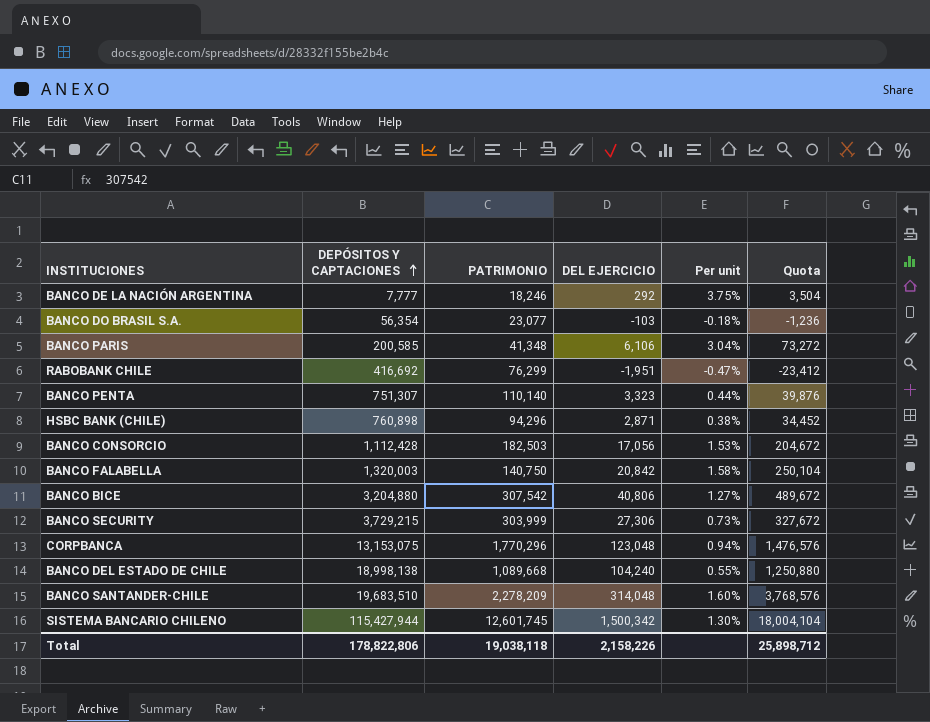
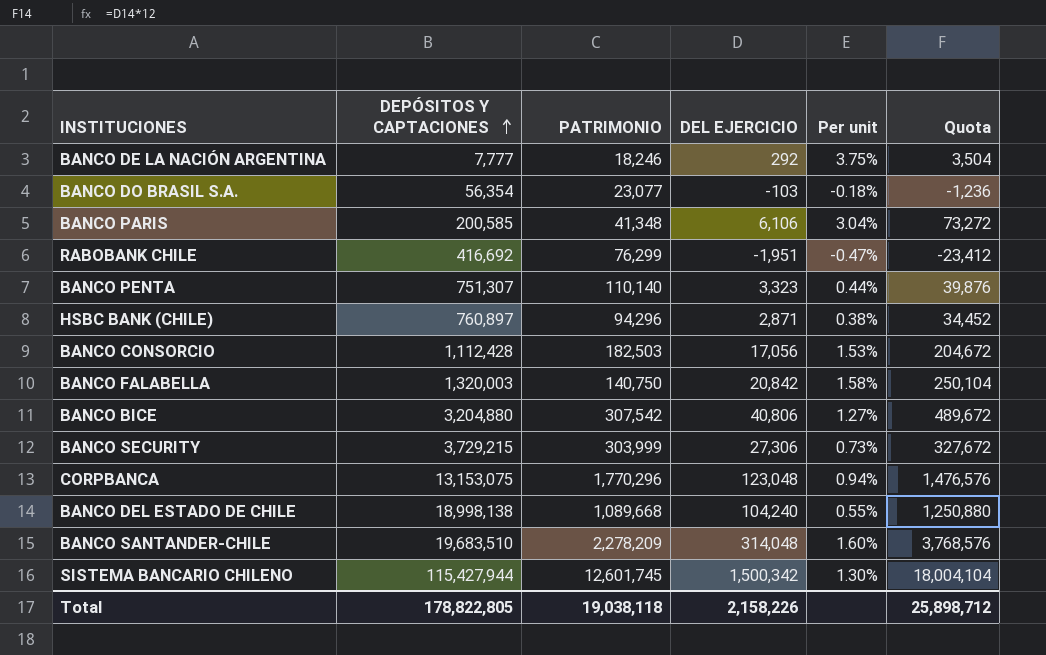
HSBC BANK (CHILE) | DEPÓSITOS Y CAPTACIONES: 760,898 -> 760,897
Total | DEPÓSITOS Y CAPTACIONES: 178,822,806 -> 178,822,805

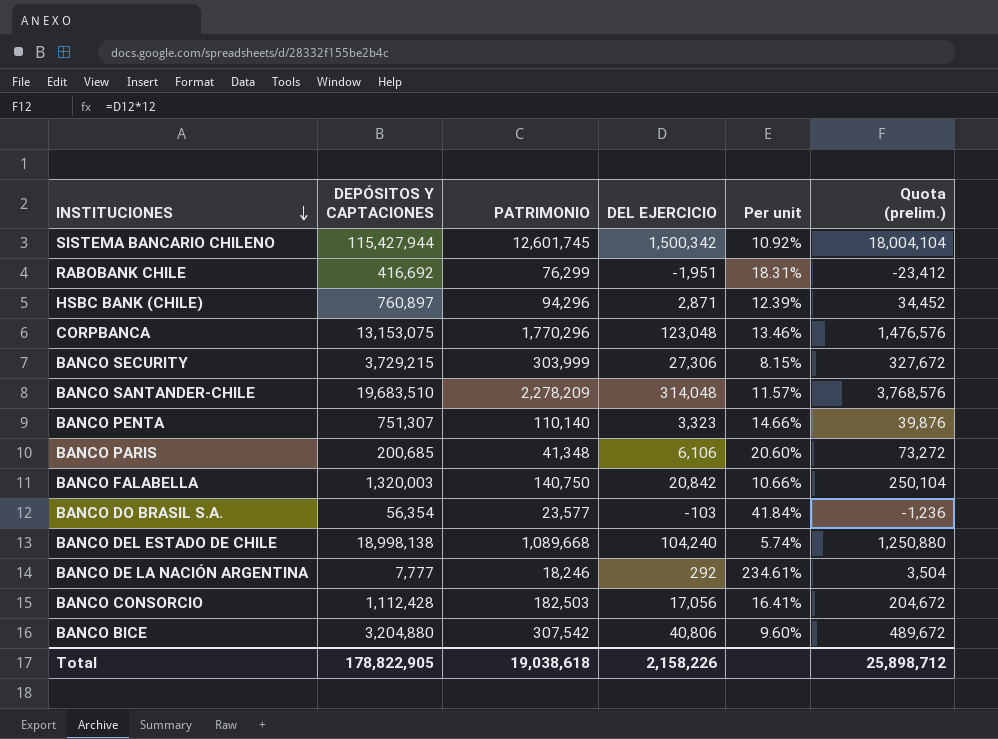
row order: DEPÓSITOS Y CAPTACIONES ascending -> INSTITUCIONES descending
column Per unit | formula: [DEL EJERCICIO] / [DEPÓSITOS Y CAPTACIONES] -> [PATRIMONIO] / [DEPÓSITOS Y CAPTACIONES]
column name: Quota -> Quota (prelim.)
BANCO PARIS | DEPÓSITOS Y CAPTACIONES: 200,585 -> 200,685
BANCO DO BRASIL S.A. | PATRIMONIO: 23,077 -> 23,577
Total | DEPÓSITOS Y CAPTACIONES: 178,822,805 -> 178,822,905
Total | PATRIMONIO: 19,038,118 -> 19,038,618

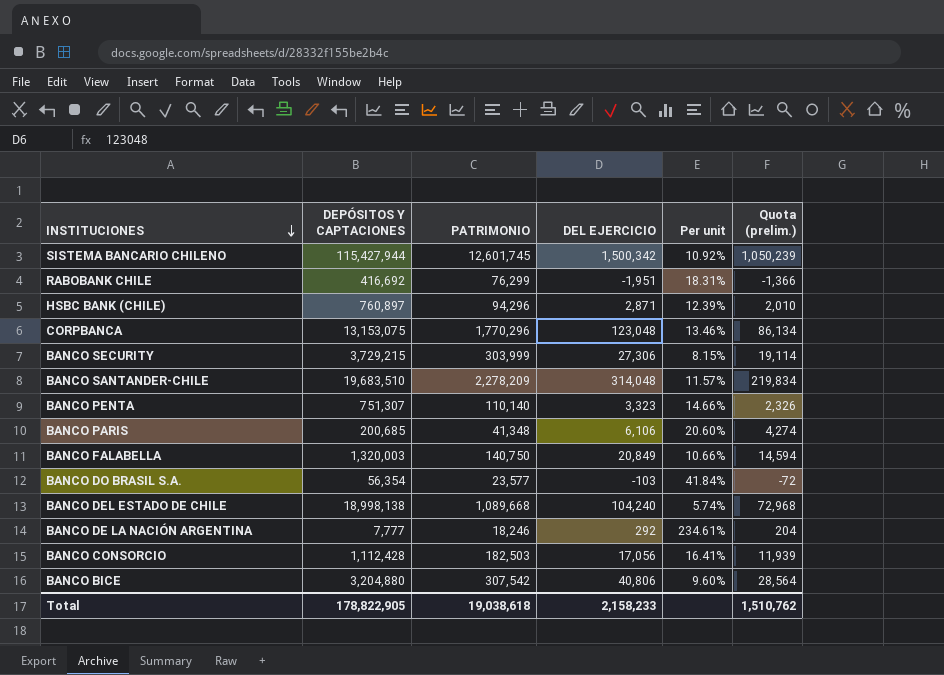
column Quota (prelim.) | formula: [DEL EJERCICIO] * 12 -> [DEL EJERCICIO] * 0.7
BANCO FALABELLA | DEL EJERCICIO: 20,842 -> 20,849
Total | DEL EJERCICIO: 2,158,226 -> 2,158,233
Total | Quota (prelim.): 25,898,712 -> 1,510,762

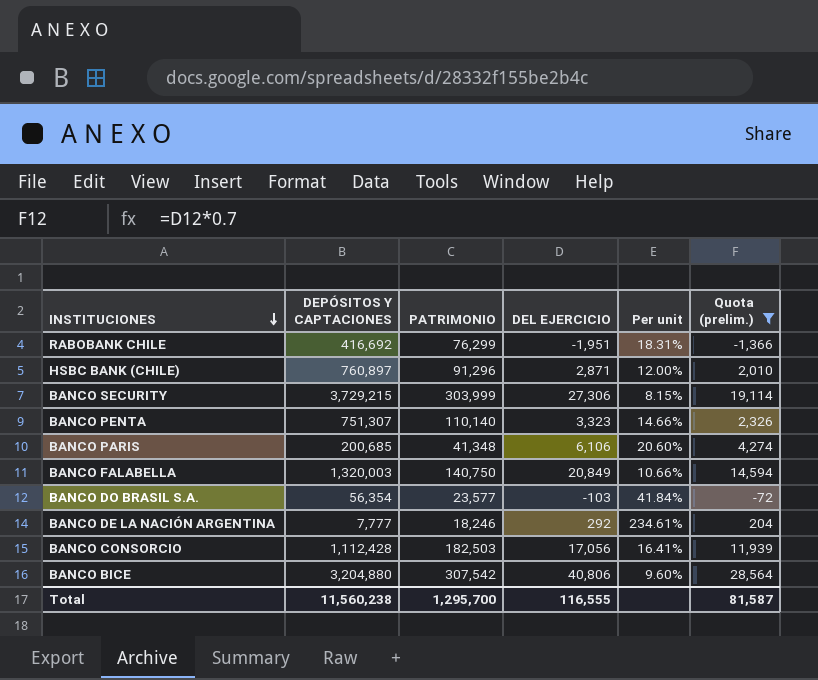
filter: none -> Quota (prelim.) <= 28,564
HSBC BANK (CHILE) | PATRIMONIO: 94,296 -> 91,296
HSBC BANK (CHILE) | Per unit: 12.39% -> 12.00%
Total | DEPÓSITOS Y CAPTACIONES: 178,822,905 -> 11,560,238
Total | PATRIMONIO: 19,038,618 -> 1,295,700
Total | DEL EJERCICIO: 2,158,233 -> 116,555
Total | Quota (prelim.): 1,510,762 -> 81,587

